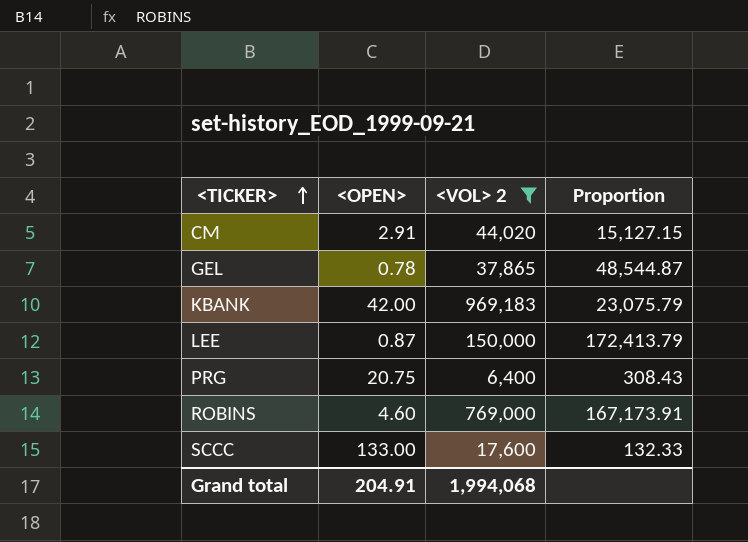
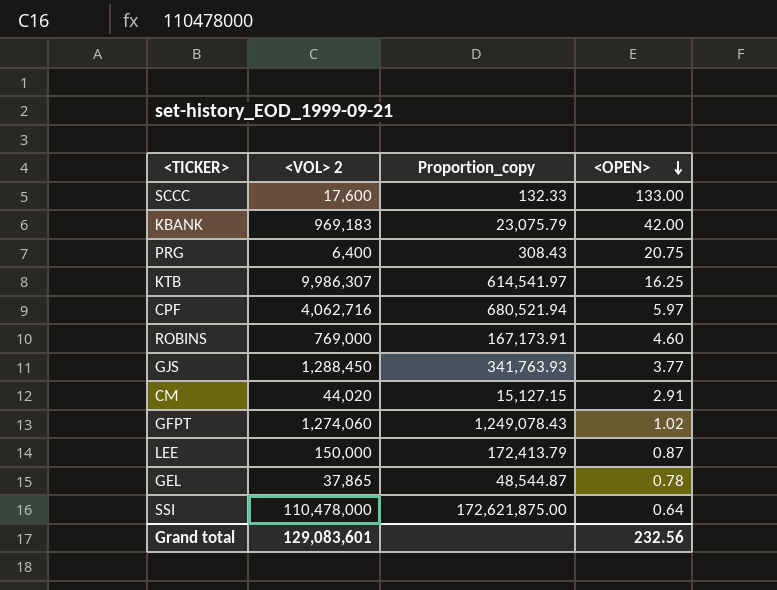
filter: <VOL> 2 <= 969,183 -> none
row order: <TICKER> ascending -> <OPEN> descending
column name: Proportion -> Proportion_copy
column <OPEN> | position: 2 -> 4
Grand total | <VOL> 2: 1,994,068 -> 129,083,601
Grand total | <OPEN>: 204.91 -> 232.56

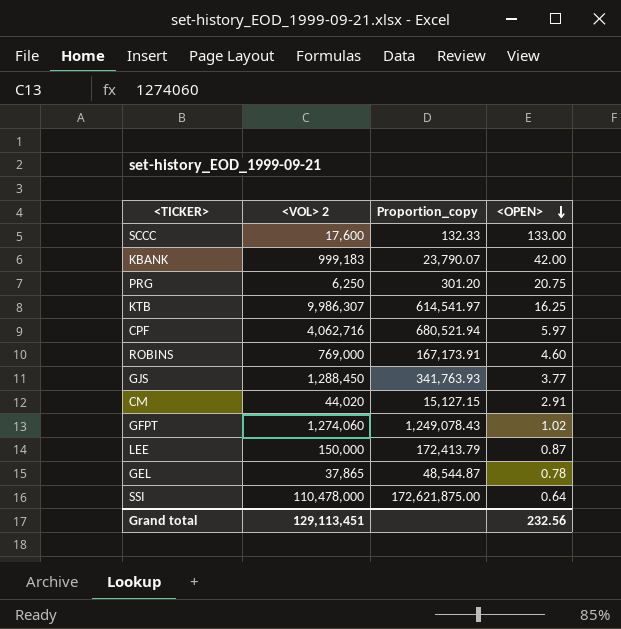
KBANK | <VOL> 2: 969,183 -> 999,183
KBANK | Proportion_copy: 23,075.79 -> 23,790.07
PRG | <VOL> 2: 6,400 -> 6,250
PRG | Proportion_copy: 308.43 -> 301.20
Grand total | <VOL> 2: 129,083,601 -> 129,113,451

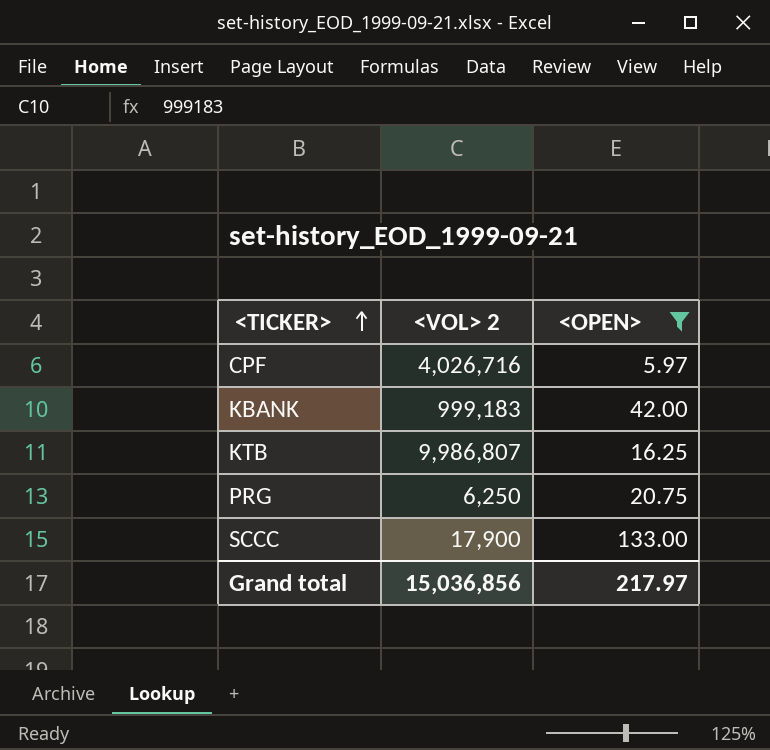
filter: none -> <OPEN> >= 5.97
row order: <OPEN> descending -> <TICKER> ascending
column Proportion_copy | formula: [<VOL> 2] / [<OPEN>] -> none
CPF | <VOL> 2: 4,062,716 -> 4,026,716
KTB | <VOL> 2: 9,986,307 -> 9,986,807
SCCC | <VOL> 2: 17,600 -> 17,900
Grand total | <VOL> 2: 129,113,451 -> 15,036,856
Grand total | <OPEN>: 232.56 -> 217.97

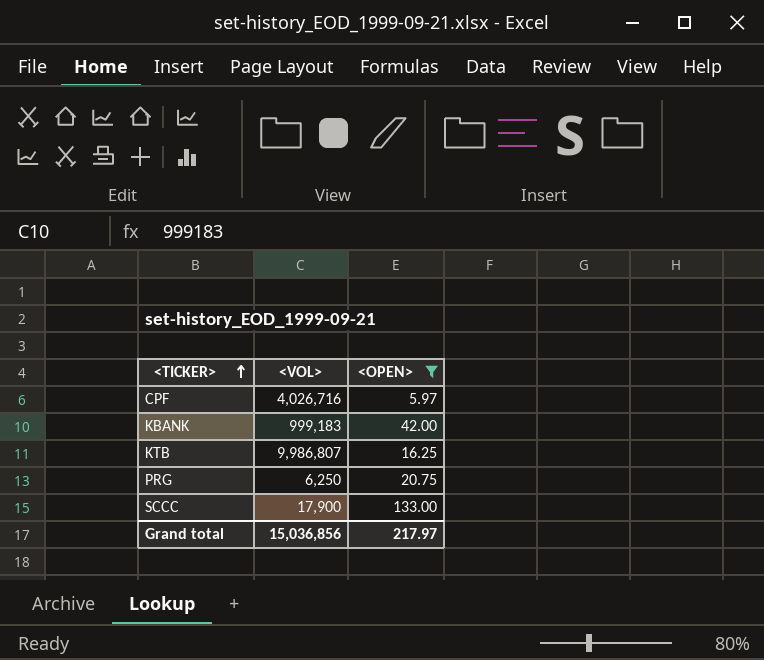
column name: <VOL> 2 -> <VOL>

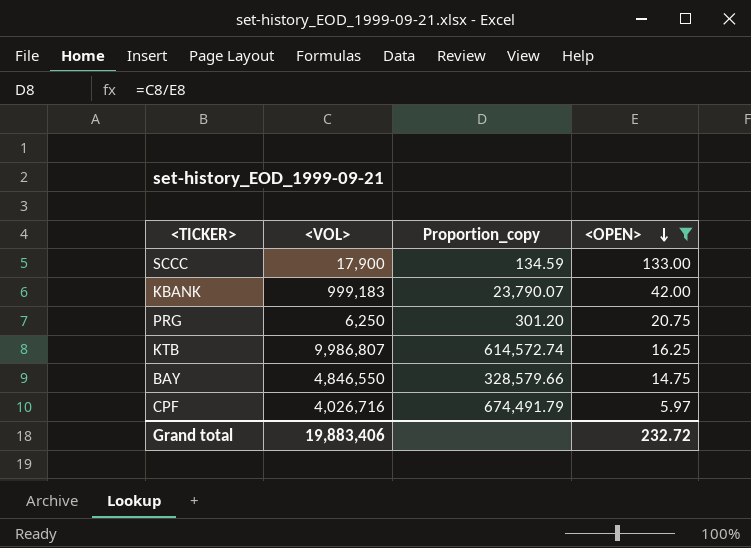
row order: <TICKER> ascending -> <OPEN> descending
column Proportion_copy | formula: none -> [<VOL>] / [<OPEN>]
row BAY: none -> 4,846,550 | 328,579.66 | 14.75
Grand total | <VOL>: 15,036,856 -> 19,883,406
Grand total | <OPEN>: 217.97 -> 232.72

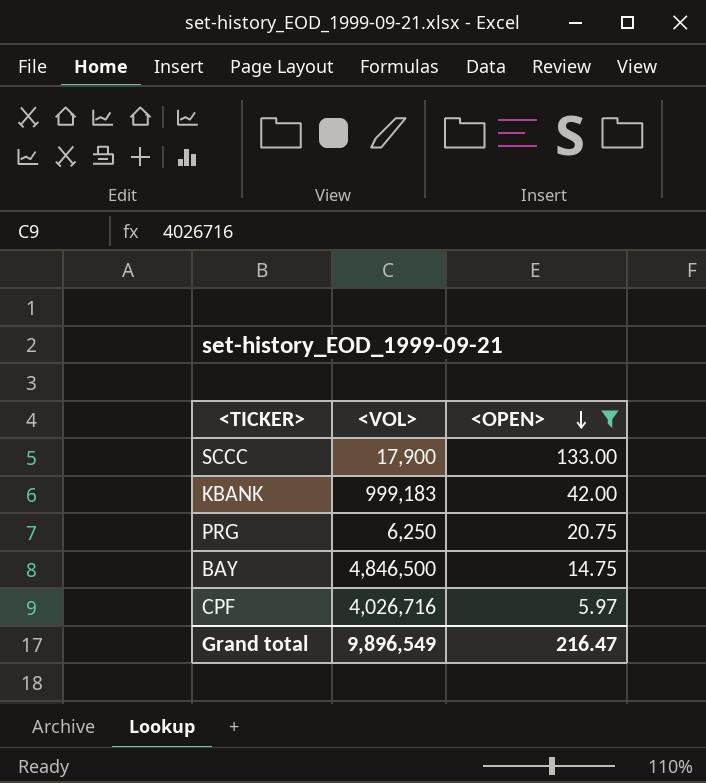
column Proportion_copy | formula: [<VOL>] / [<OPEN>] -> none
row KTB: 9,986,807 | 614,572.74 | 16.25 -> none
BAY | <VOL>: 4,846,550 -> 4,846,500
Grand total | <VOL>: 19,883,406 -> 9,896,549
Grand total | <OPEN>: 232.72 -> 216.47

